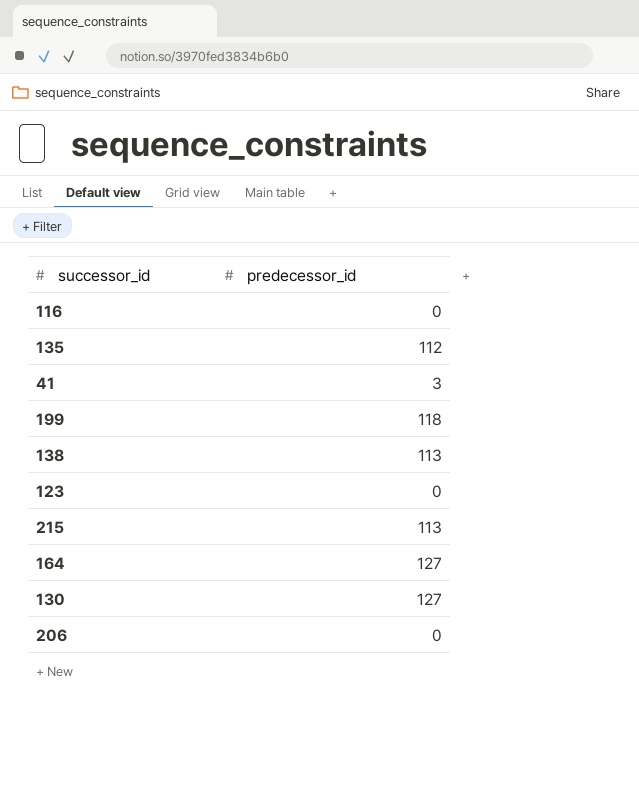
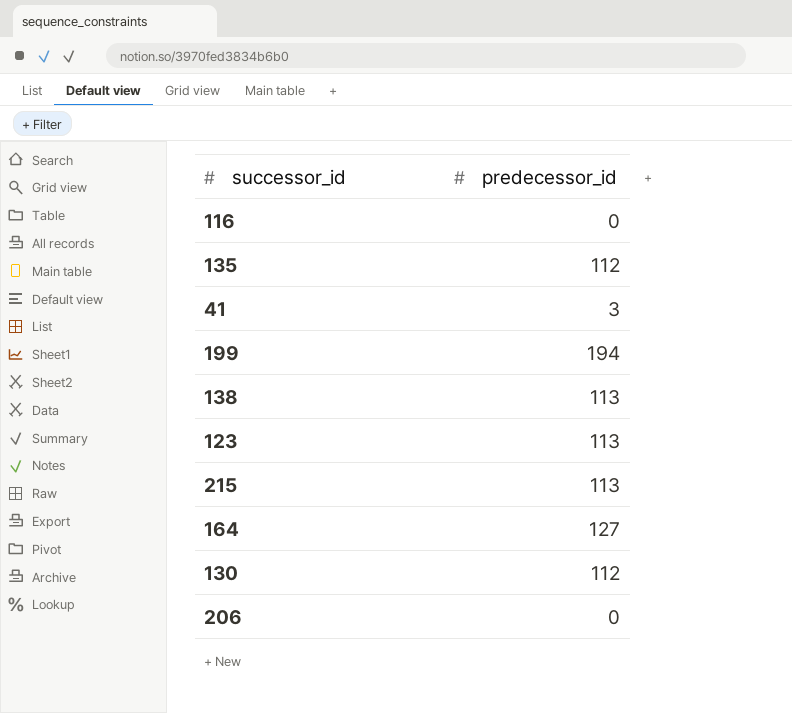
199 | predecessor_id: 118 -> 194
123 | predecessor_id: 0 -> 113
130 | predecessor_id: 127 -> 112

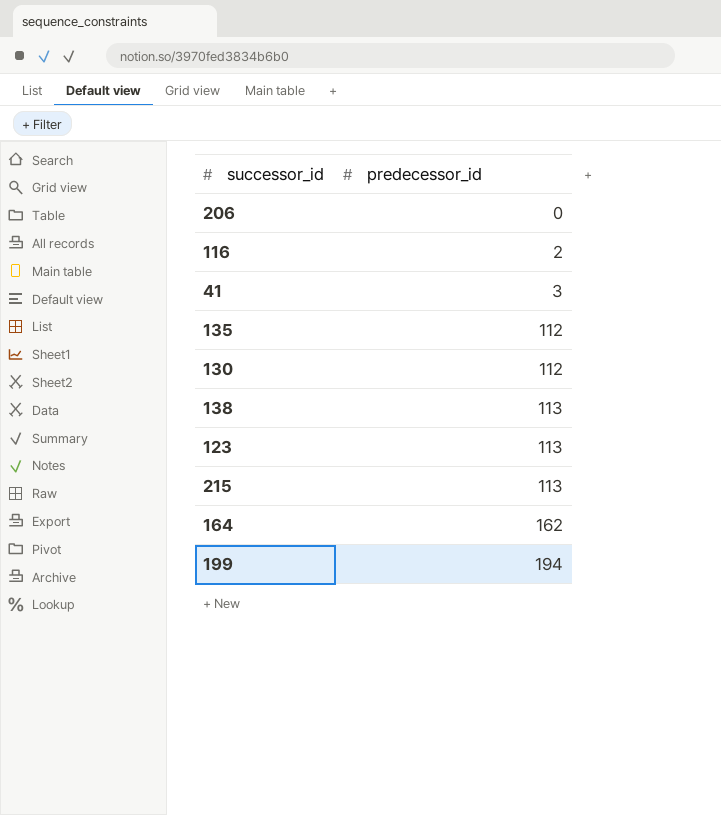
row order: none -> predecessor_id ascending
116 | predecessor_id: 0 -> 2
164 | predecessor_id: 127 -> 162

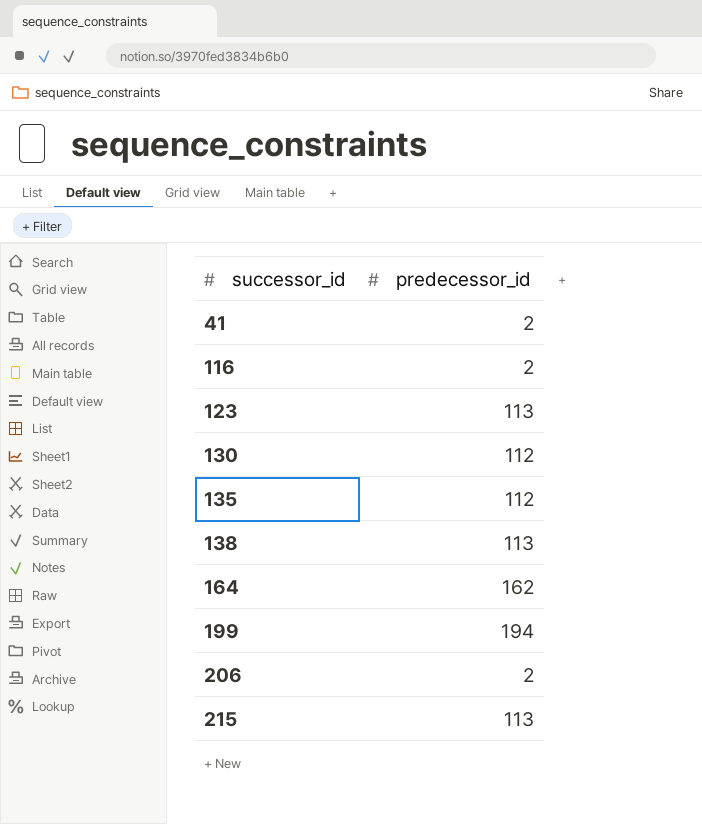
row order: predecessor_id ascending -> successor_id ascending
41 | predecessor_id: 3 -> 2
206 | predecessor_id: 0 -> 2

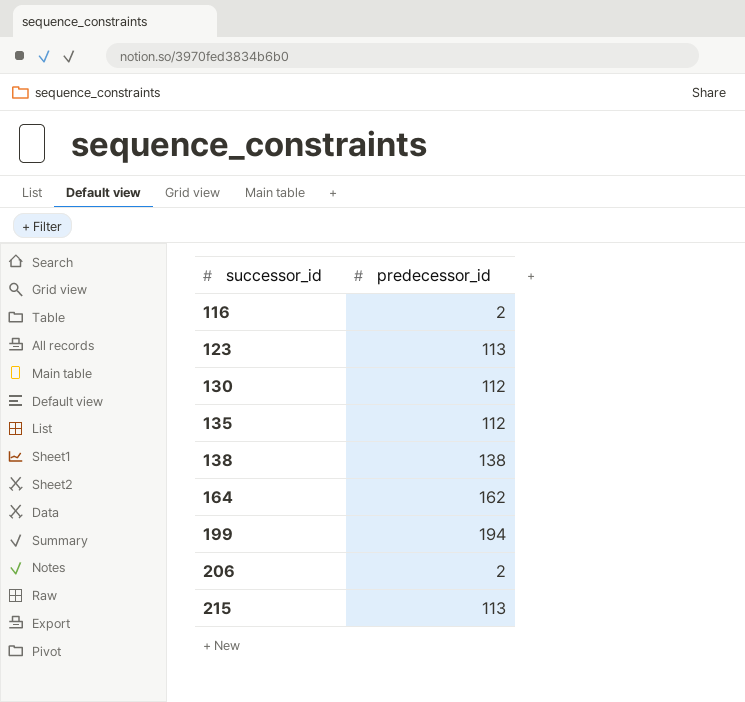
row 41: 2 -> none
138 | predecessor_id: 113 -> 138

